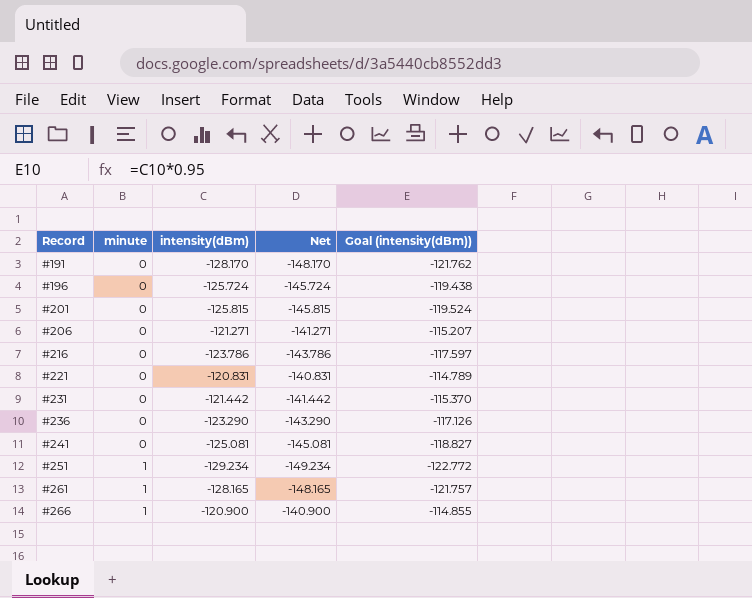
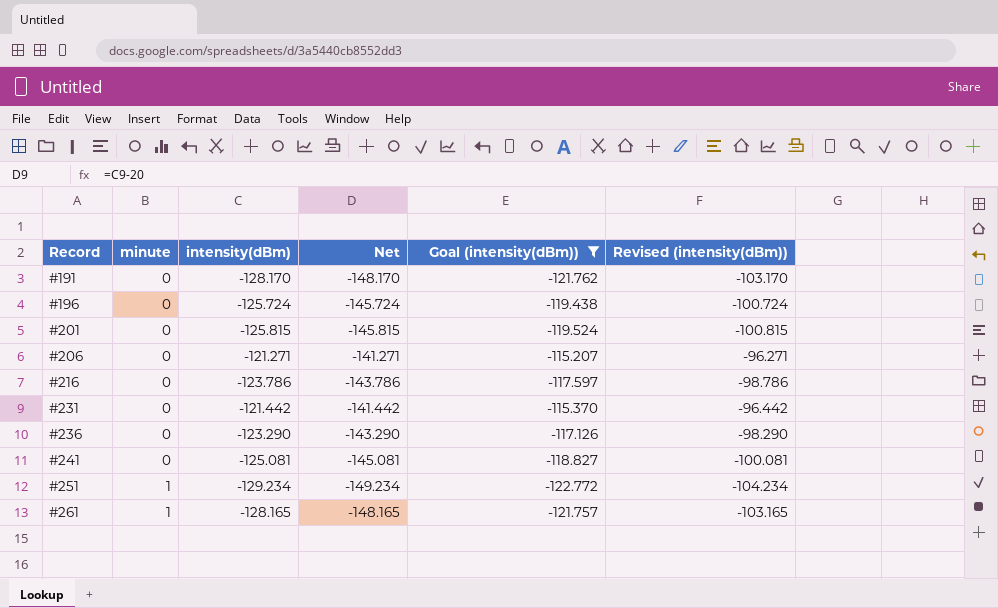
filter: none -> Goal (intensity(dBm)) <= -115.207
column Revised (intensity(dBm)) | formula: none -> [intensity(dBm)] + 25

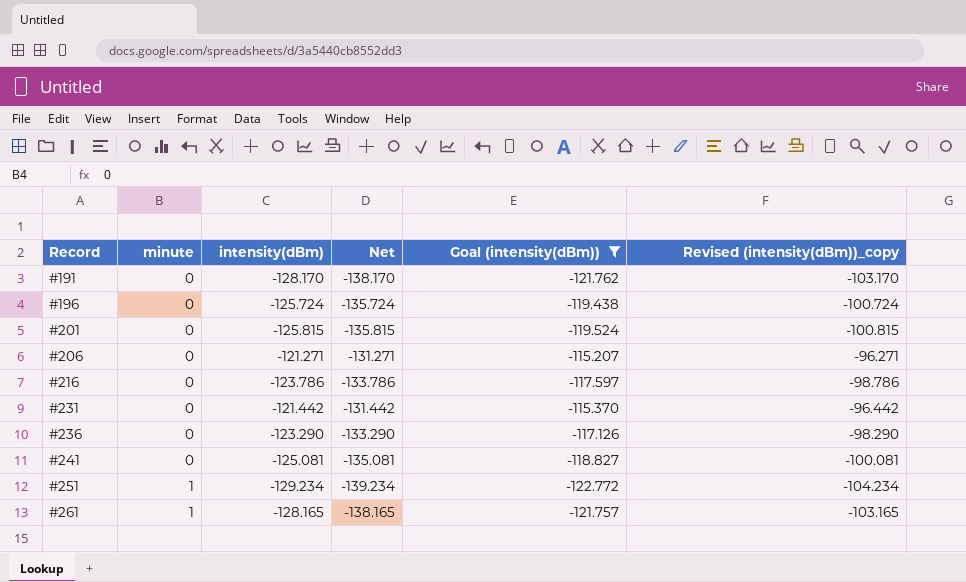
column Net | formula: [intensity(dBm)] - 20 -> [intensity(dBm)] - 10
column name: Revised (intensity(dBm)) -> Revised (intensity(dBm))_copy

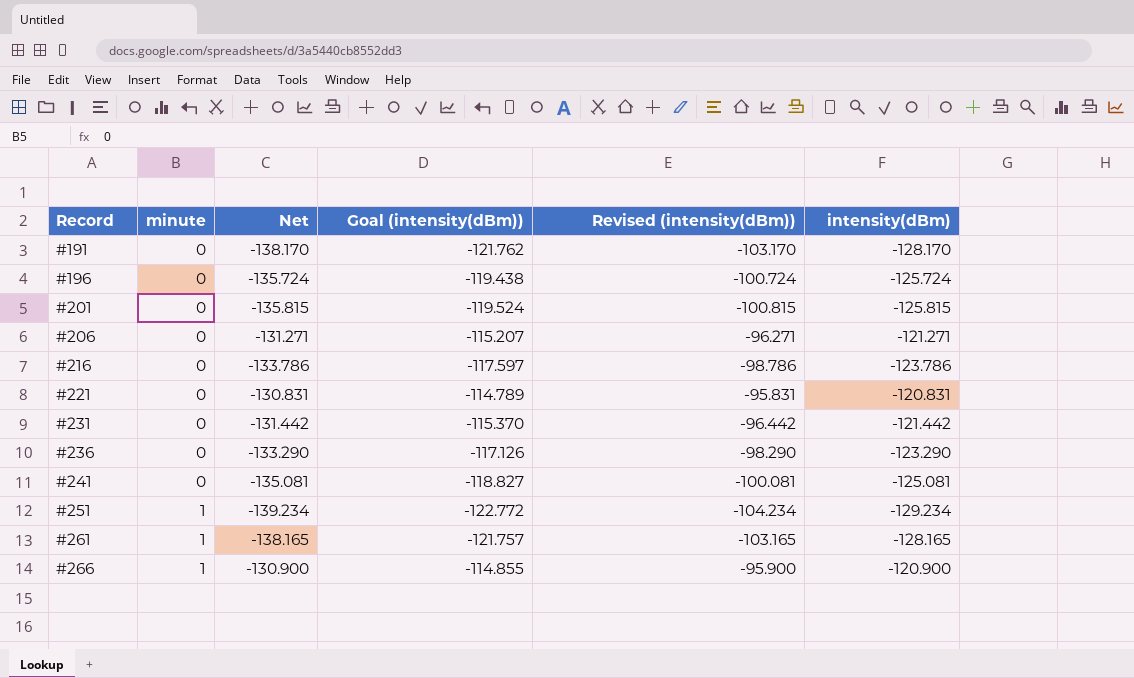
filter: Goal (intensity(dBm)) <= -115.207 -> none
column name: Revised (intensity(dBm))_copy -> Revised (intensity(dBm))
column intensity(dBm) | position: 3 -> 6

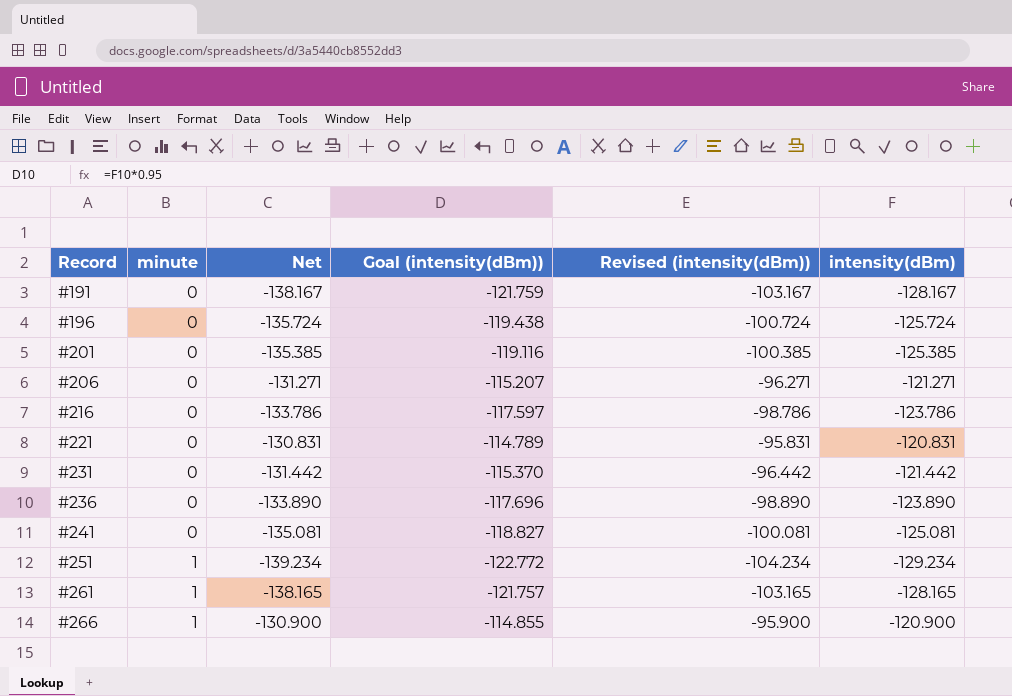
#191 | Net: -138.170 -> -138.167
#191 | Goal (intensity(dBm)): -121.762 -> -121.759
#191 | Revised (intensity(dBm)): -103.170 -> -103.167
#191 | intensity(dBm): -128.170 -> -128.167
#201 | Net: -135.815 -> -135.385
#201 | Goal (intensity(dBm)): -119.524 -> -119.116
#201 | Revised (intensity(dBm)): -100.815 -> -100.385
#201 | intensity(dBm): -125.815 -> -125.385
#236 | Net: -133.290 -> -133.890
#236 | Goal (intensity(dBm)): -117.126 -> -117.696
#236 | Revised (intensity(dBm)): -98.290 -> -98.890
#236 | intensity(dBm): -123.290 -> -123.890

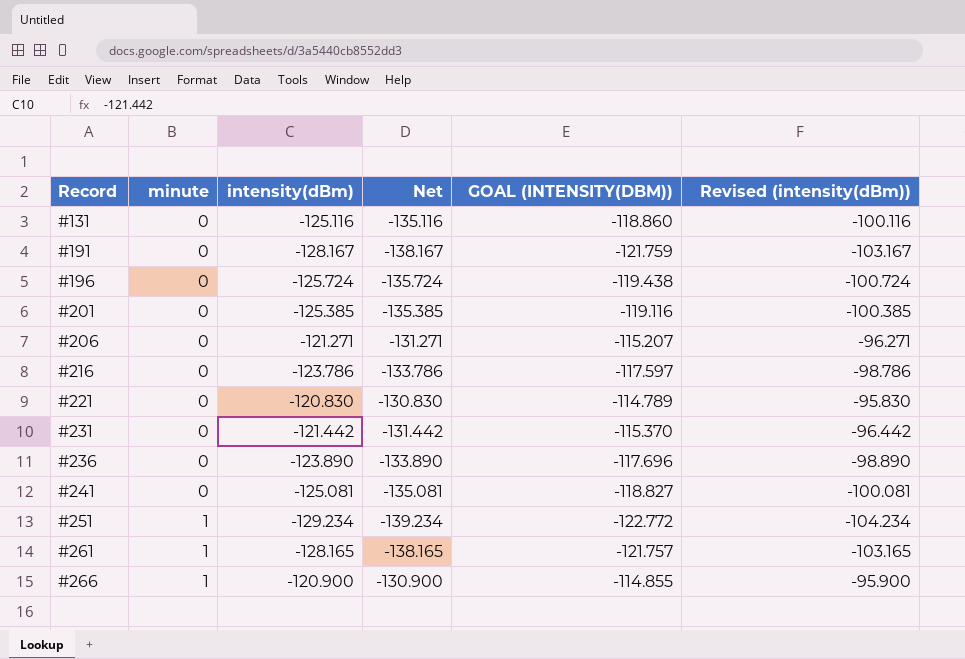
column intensity(dBm) | position: 6 -> 3
column name: Goal (intensity(dBm)) -> GOAL (INTENSITY(DBM))
row #131: none -> 0 | -125.116 | -135.116 | -118.860 | -100.116
#221 | intensity(dBm): -120.831 -> -120.830
#221 | Net: -130.831 -> -130.830
#221 | Revised (intensity(dBm)): -95.831 -> -95.830

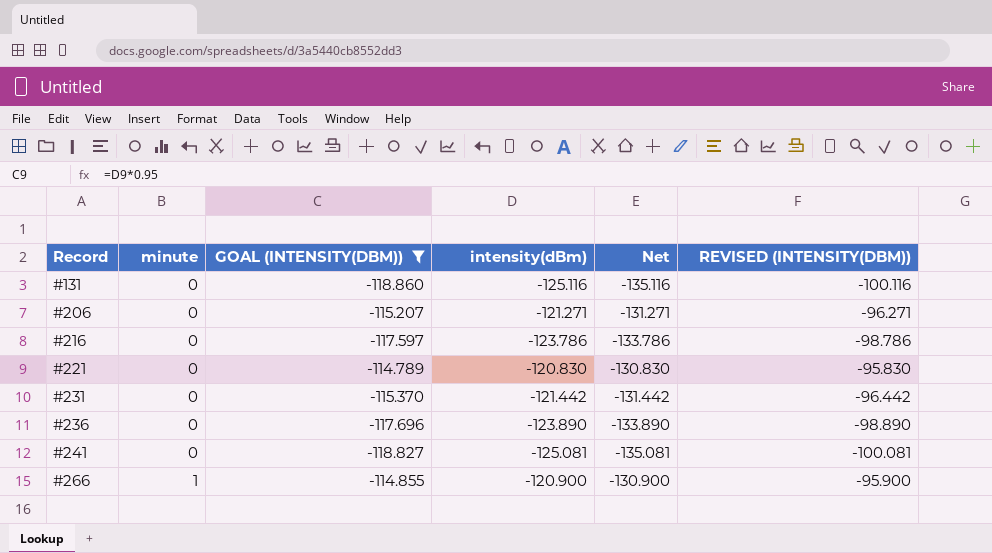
filter: none -> GOAL (INTENSITY(DBM)) >= -118.860
column GOAL (INTENSITY(DBM)) | position: 5 -> 3
column name: Revised (intensity(dBm)) -> REVISED (INTENSITY(DBM))

